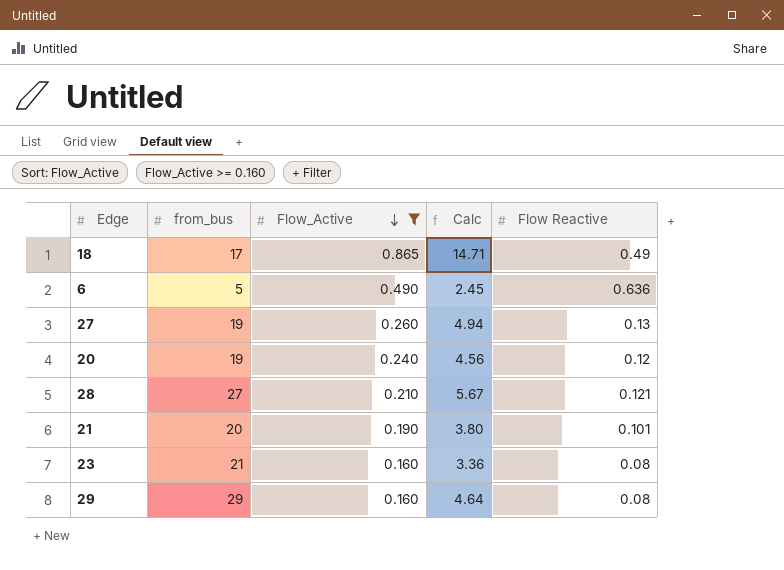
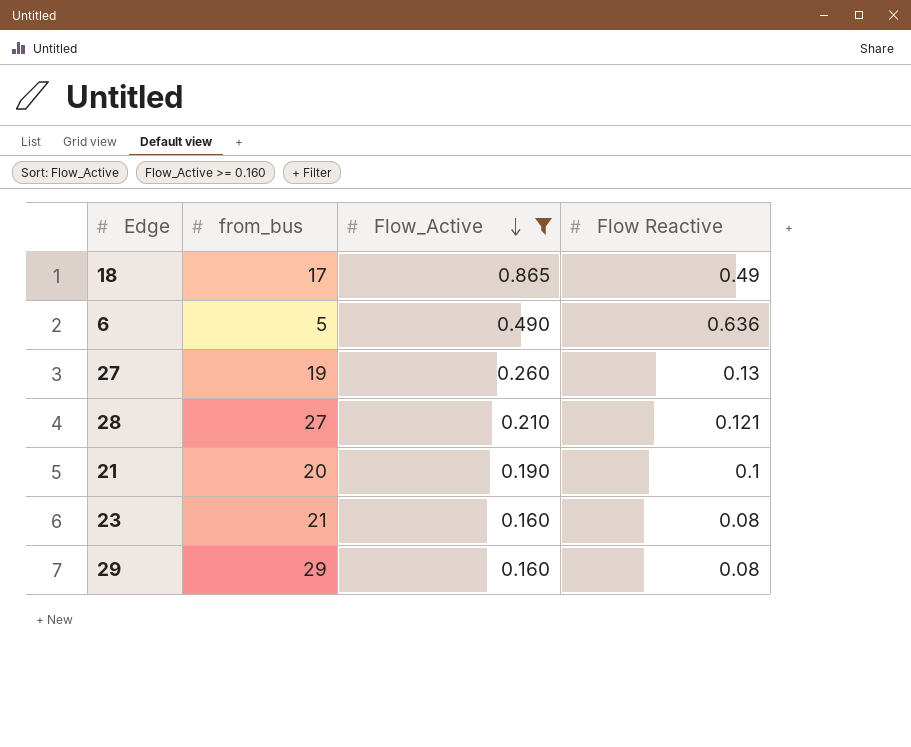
column Calc | formula: [from_bus] * [Flow_Active] -> none
row 20: 19 | 0.240 | 4.56 | 0.12 -> none
21 | Flow Reactive: 0.101 -> 0.1

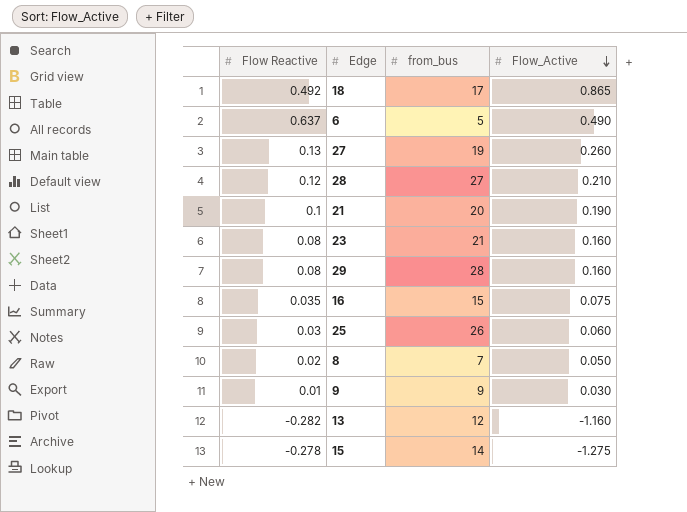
filter: Flow_Active >= 0.160 -> none
column Flow Reactive | position: 4 -> 1
18 | Flow Reactive: 0.49 -> 0.492
6 | Flow Reactive: 0.636 -> 0.637
28 | Flow Reactive: 0.121 -> 0.12
29 | from_bus: 29 -> 28

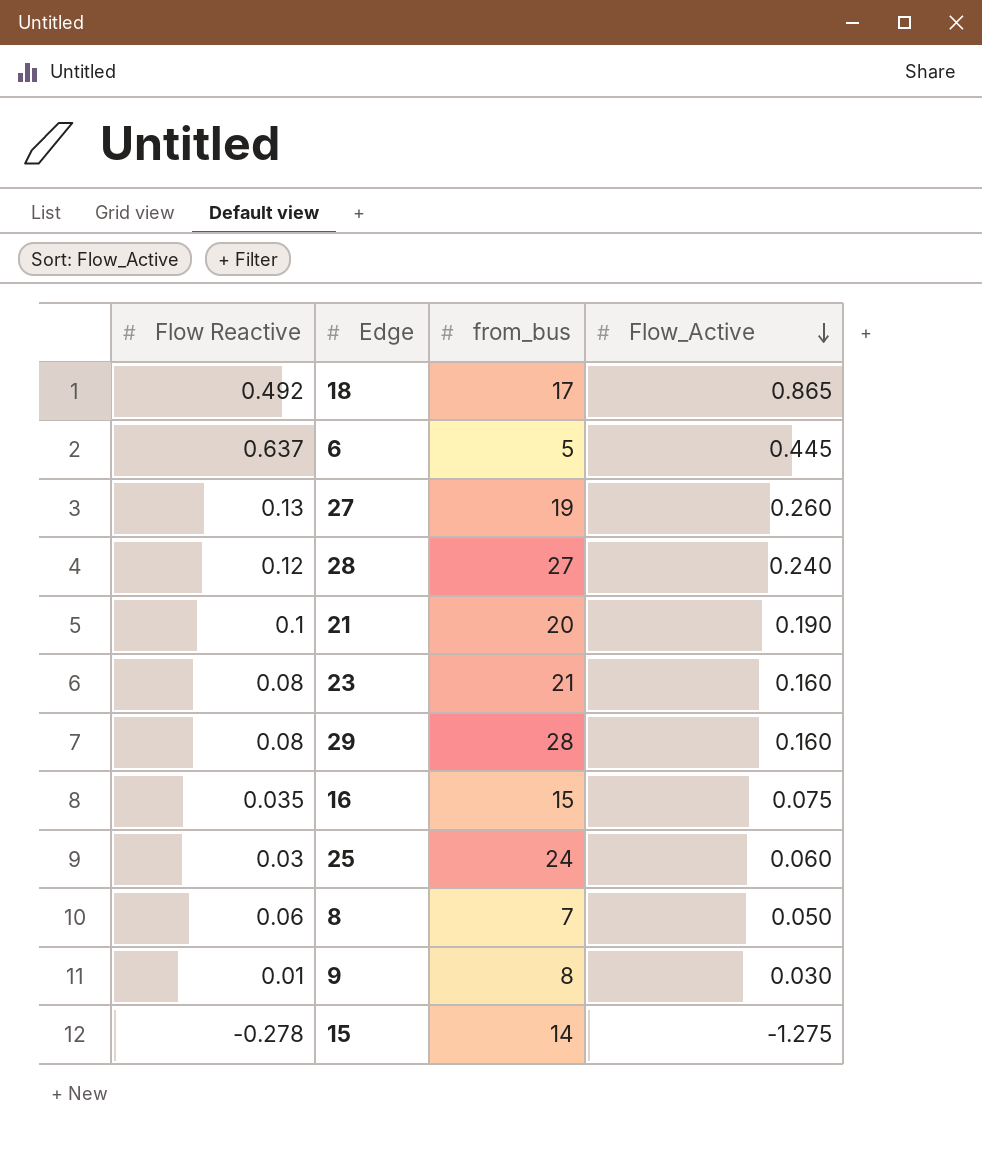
row 13: -0.282 | 12 | -1.160 -> none
6 | Flow_Active: 0.490 -> 0.445
28 | Flow_Active: 0.210 -> 0.240
25 | from_bus: 26 -> 24
8 | Flow Reactive: 0.02 -> 0.06
9 | from_bus: 9 -> 8

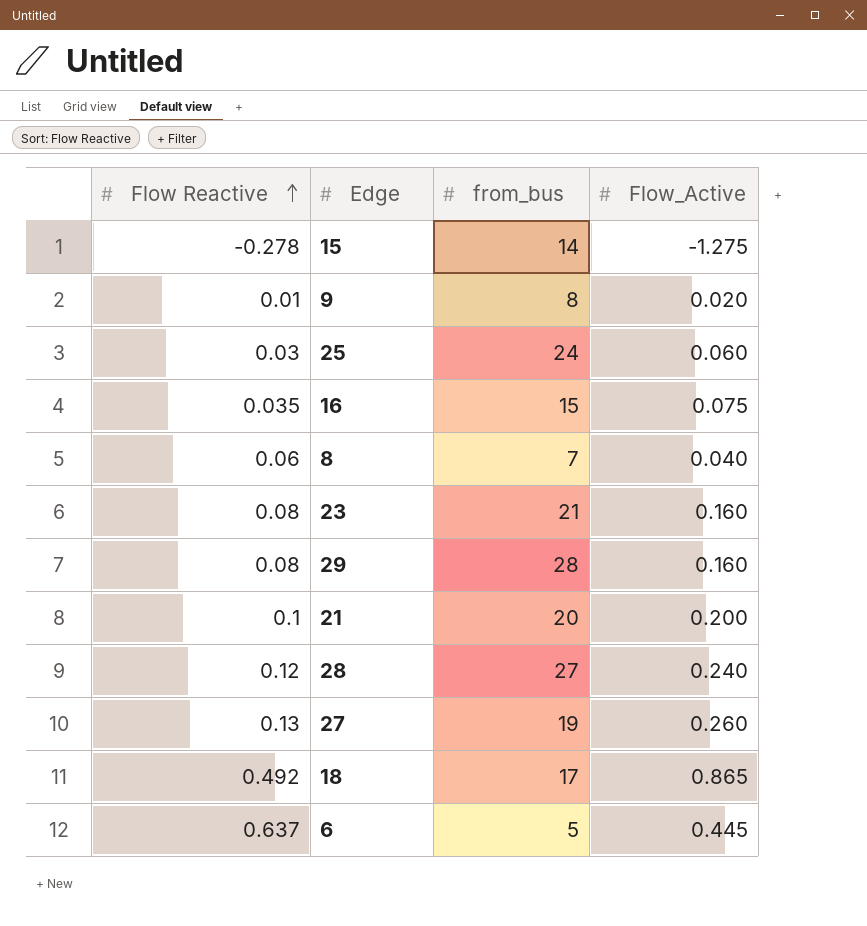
row order: Flow_Active descending -> Flow Reactive ascending
9 | Flow_Active: 0.030 -> 0.020
8 | Flow_Active: 0.050 -> 0.040
21 | Flow_Active: 0.190 -> 0.200

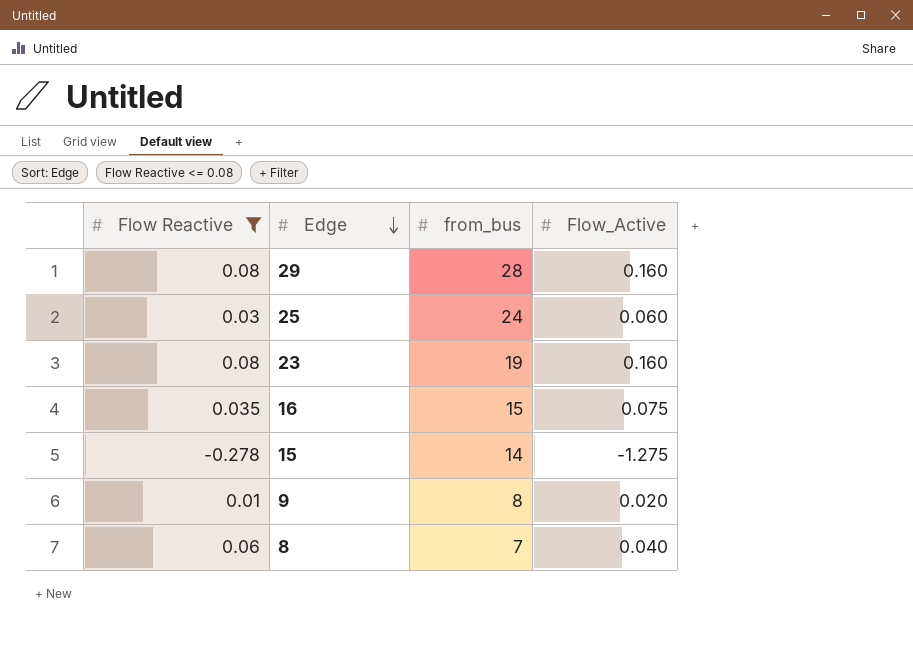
filter: none -> Flow Reactive <= 0.08
row order: Flow Reactive ascending -> Edge descending
23 | from_bus: 21 -> 19

